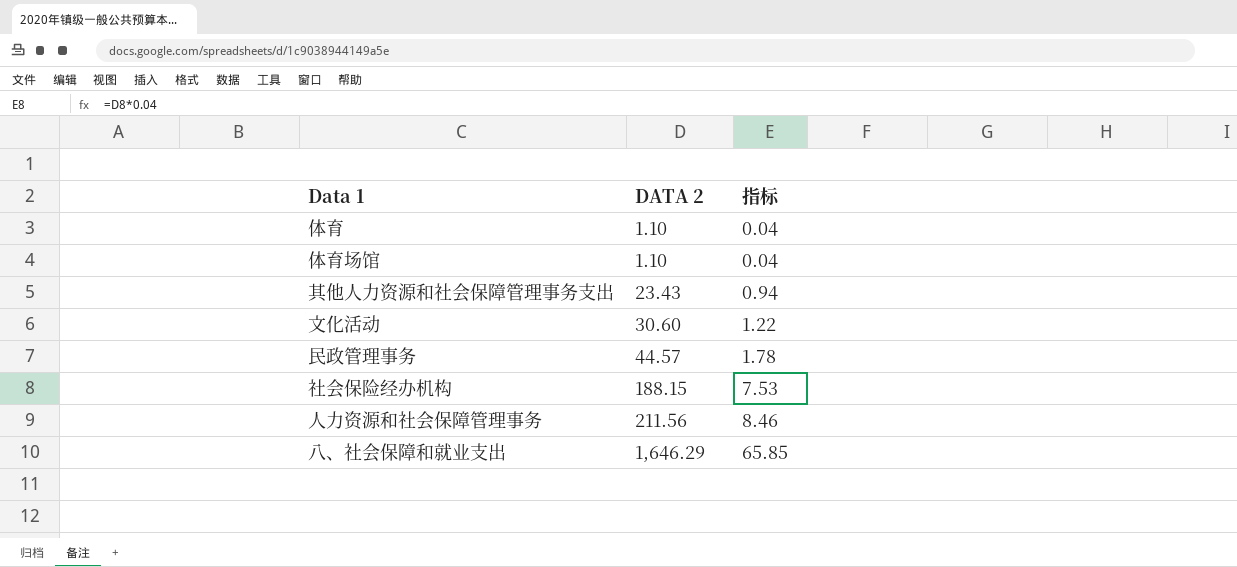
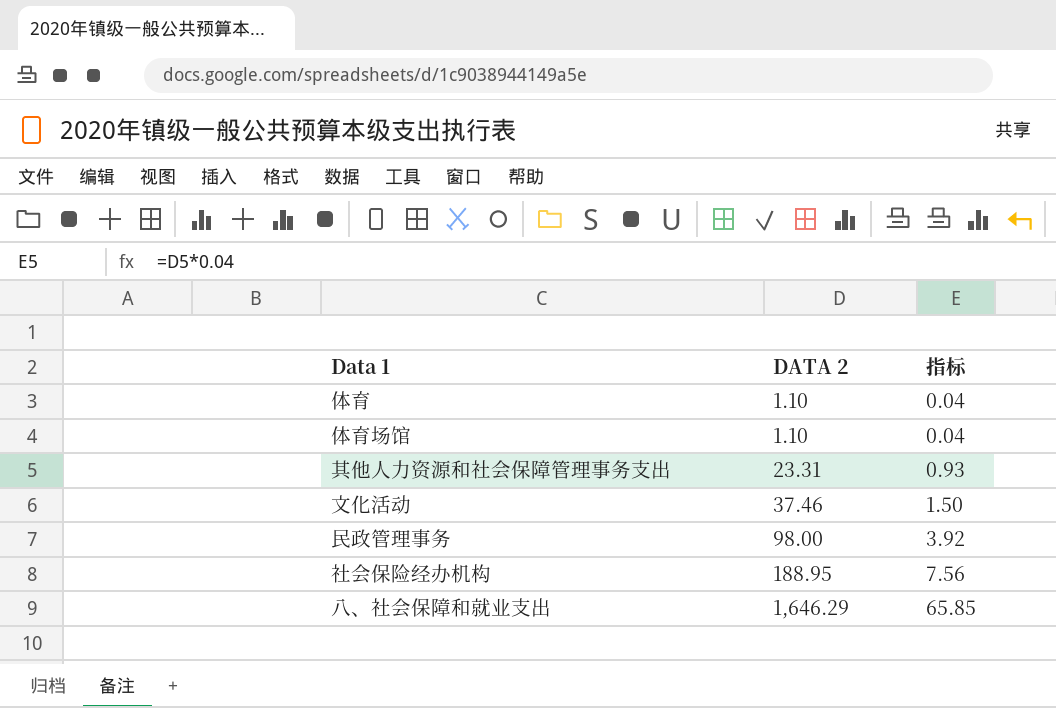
row 人力资源和社会保障管理事务: 211.56 | 8.46 -> none
其他人力资源和社会保障管理事务支出 | DATA 2: 23.43 -> 23.31
其他人力资源和社会保障管理事务支出 | 指标: 0.94 -> 0.93
文化活动 | DATA 2: 30.60 -> 37.46
文化活动 | 指标: 1.22 -> 1.50
民政管理事务 | DATA 2: 44.57 -> 98.00
民政管理事务 | 指标: 1.78 -> 3.92
社会保险经办机构 | DATA 2: 188.15 -> 188.95
社会保险经办机构 | 指标: 7.53 -> 7.56

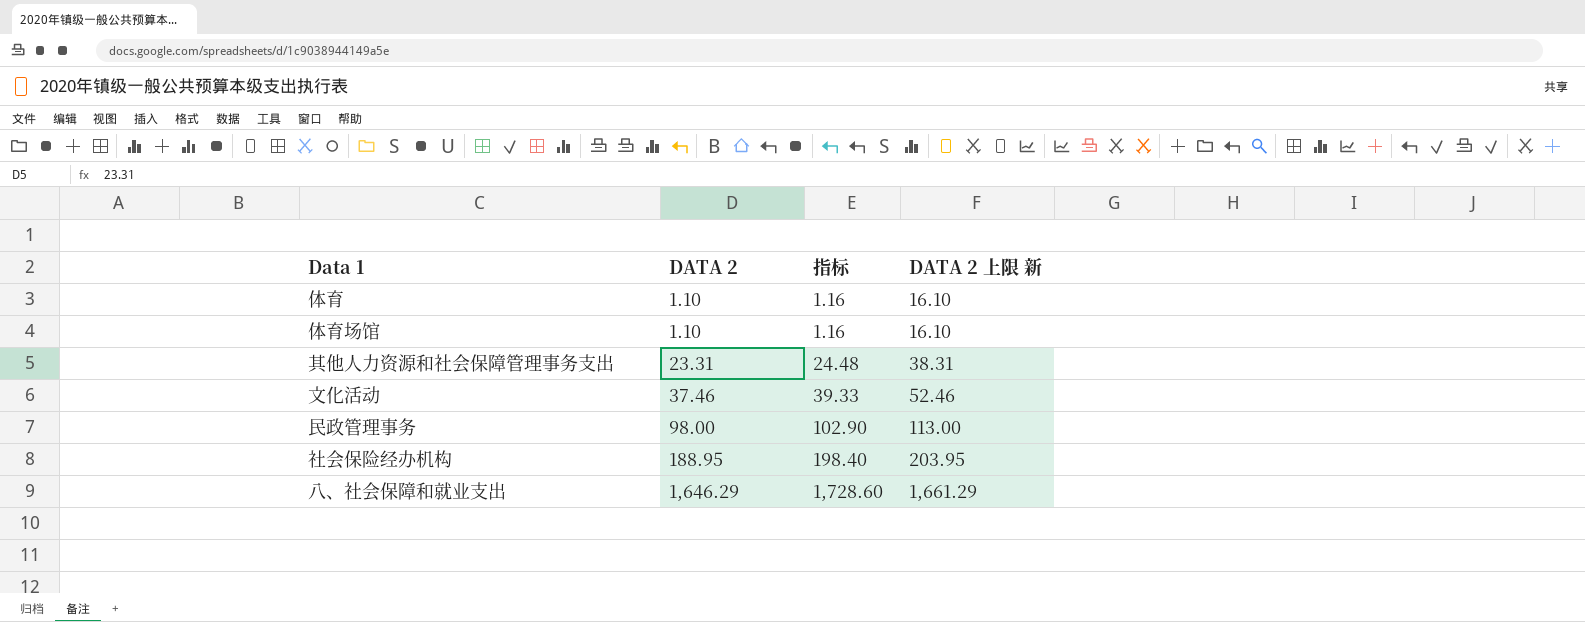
column 指标 | formula: [DATA 2] * 0.04 -> [DATA 2] * 1.05
column DATA 2 上限 新 | formula: none -> [DATA 2] + 15

